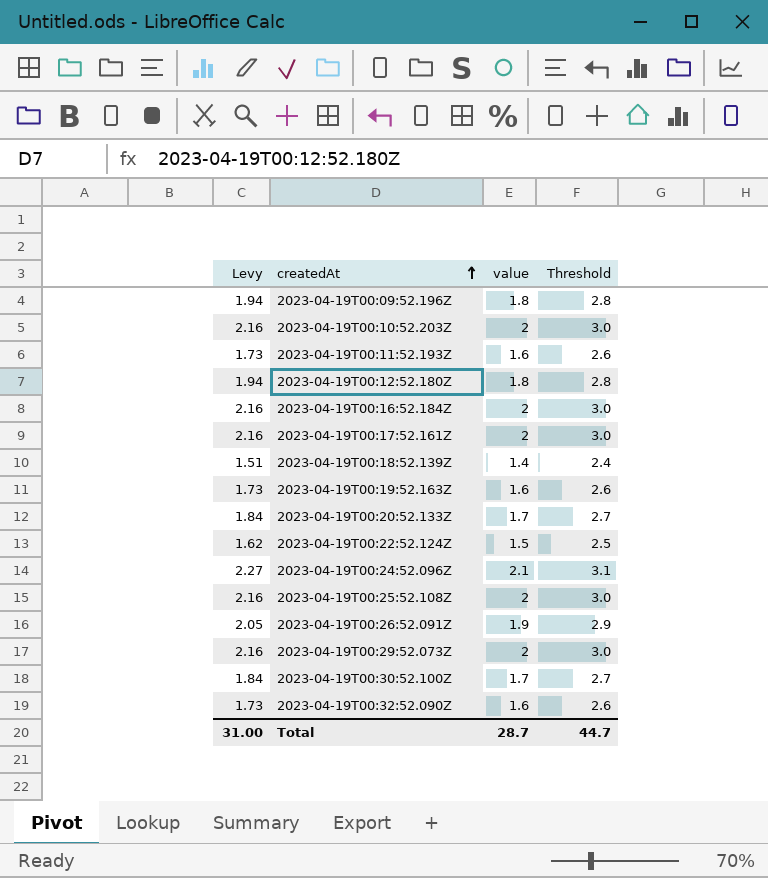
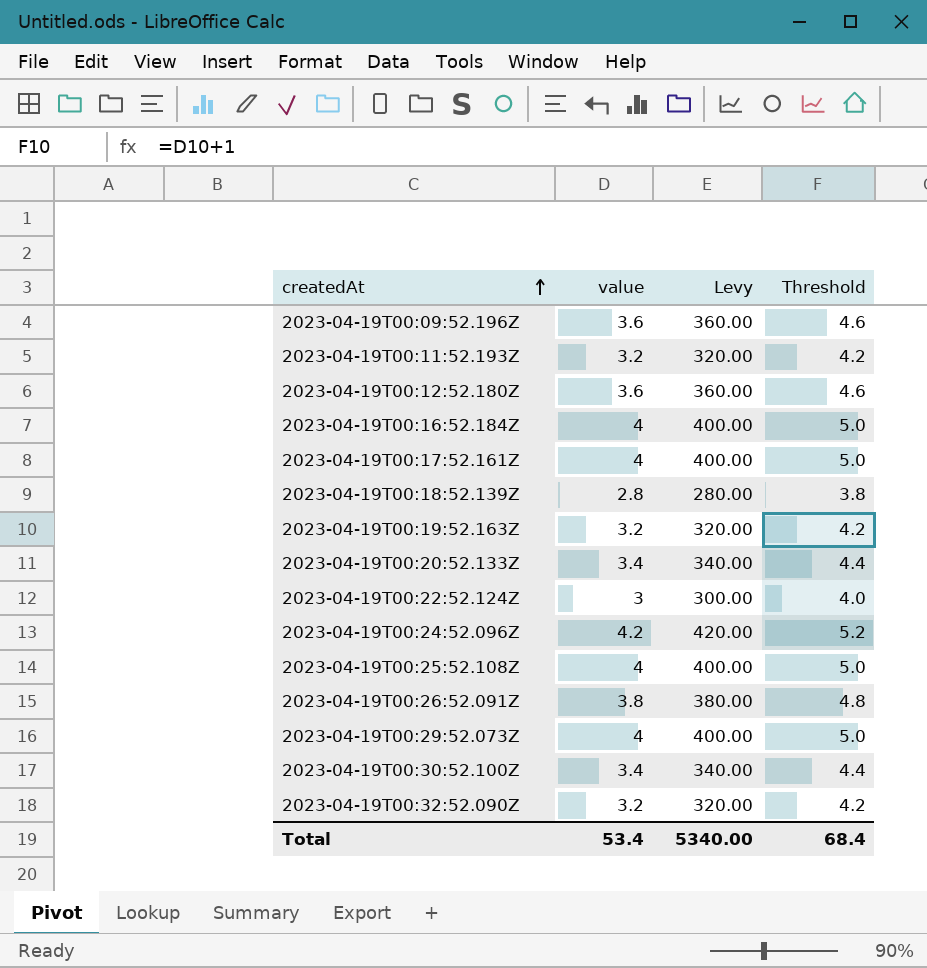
column Levy | formula: [value] * 1.08 -> [value] * 100
column Levy | position: 1 -> 3
row 2023-04-19T00:10:52.203Z: 2.16 | 2 | 3.0 -> none
2023-04-19T00:09:52.196Z | value: 1.8 -> 3.6
2023-04-19T00:09:52.196Z | Threshold: 2.8 -> 4.6
2023-04-19T00:11:52.193Z | value: 1.6 -> 3.2
2023-04-19T00:11:52.193Z | Threshold: 2.6 -> 4.2
2023-04-19T00:12:52.180Z | value: 1.8 -> 3.6
2023-04-19T00:12:52.180Z | Threshold: 2.8 -> 4.6
2023-04-19T00:16:52.184Z | value: 2 -> 4
2023-04-19T00:16:52.184Z | Threshold: 3.0 -> 5.0
2023-04-19T00:17:52.161Z | value: 2 -> 4
2023-04-19T00:17:52.161Z | Threshold: 3.0 -> 5.0
2023-04-19T00:18:52.139Z | value: 1.4 -> 2.8
2023-04-19T00:18:52.139Z | Threshold: 2.4 -> 3.8
2023-04-19T00:19:52.163Z | value: 1.6 -> 3.2
2023-04-19T00:19:52.163Z | Threshold: 2.6 -> 4.2
2023-04-19T00:20:52.133Z | value: 1.7 -> 3.4
2023-04-19T00:20:52.133Z | Threshold: 2.7 -> 4.4
2023-04-19T00:22:52.124Z | value: 1.5 -> 3
2023-04-19T00:22:52.124Z | Threshold: 2.5 -> 4.0
2023-04-19T00:24:52.096Z | value: 2.1 -> 4.2
2023-04-19T00:24:52.096Z | Threshold: 3.1 -> 5.2
2023-04-19T00:25:52.108Z | value: 2 -> 4
2023-04-19T00:25:52.108Z | Threshold: 3.0 -> 5.0
2023-04-19T00:26:52.091Z | value: 1.9 -> 3.8
2023-04-19T00:26:52.091Z | Threshold: 2.9 -> 4.8
2023-04-19T00:29:52.073Z | value: 2 -> 4
2023-04-19T00:29:52.073Z | Threshold: 3.0 -> 5.0
2023-04-19T00:30:52.100Z | value: 1.7 -> 3.4
2023-04-19T00:30:52.100Z | Threshold: 2.7 -> 4.4
2023-04-19T00:32:52.090Z | value: 1.6 -> 3.2
2023-04-19T00:32:52.090Z | Threshold: 2.6 -> 4.2
Total | value: 28.7 -> 53.4
Total | Levy: 31.00 -> 5340.00
Total | Threshold: 44.7 -> 68.4

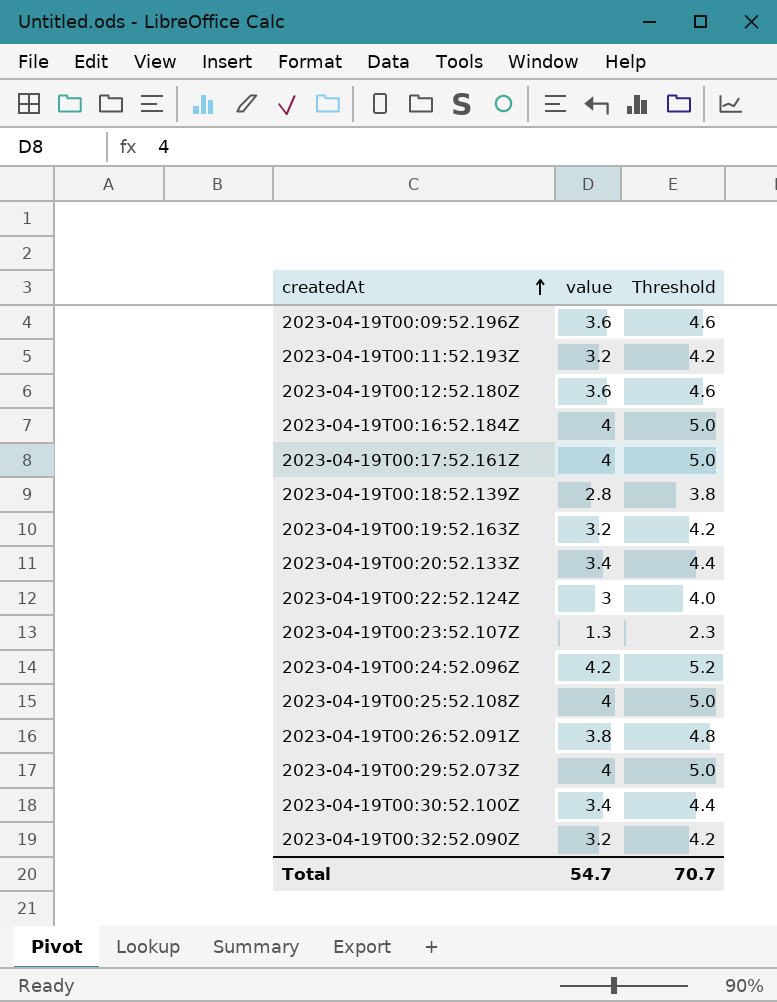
column Levy | formula: [value] * 100 -> none
row 2023-04-19T00:23:52.107Z: none -> 1.3 | 2.3
Total | value: 53.4 -> 54.7
Total | Threshold: 68.4 -> 70.7

